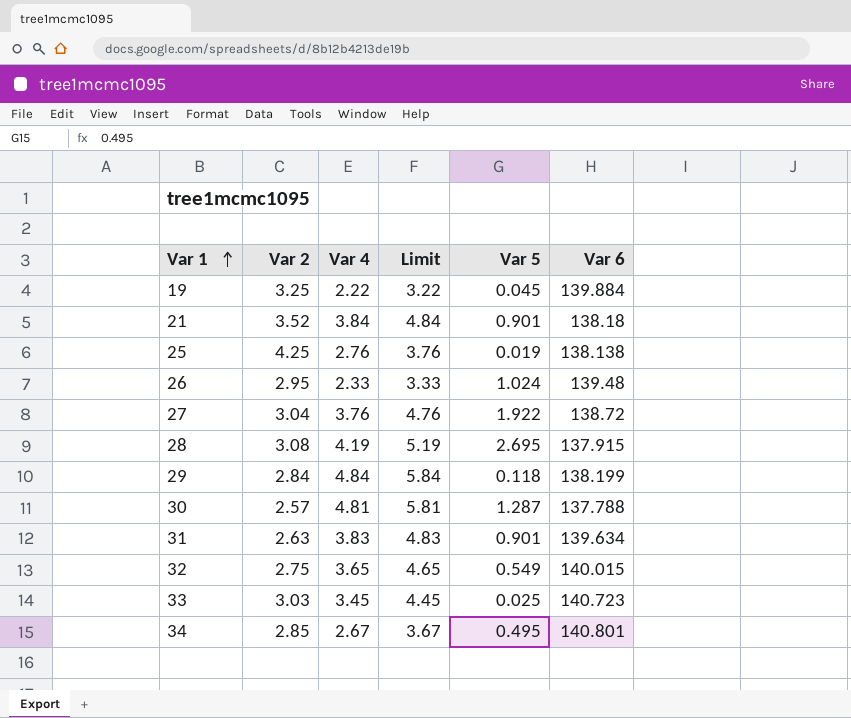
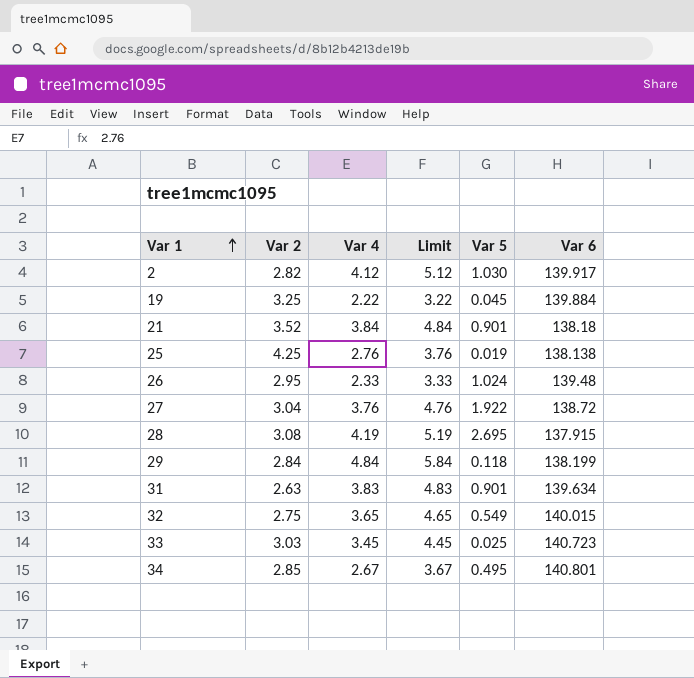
row 30: 2.57 | 4.81 | 5.81 | 1.287 | 137.788 -> none
row 2: none -> 2.82 | 4.12 | 5.12 | 1.030 | 139.917

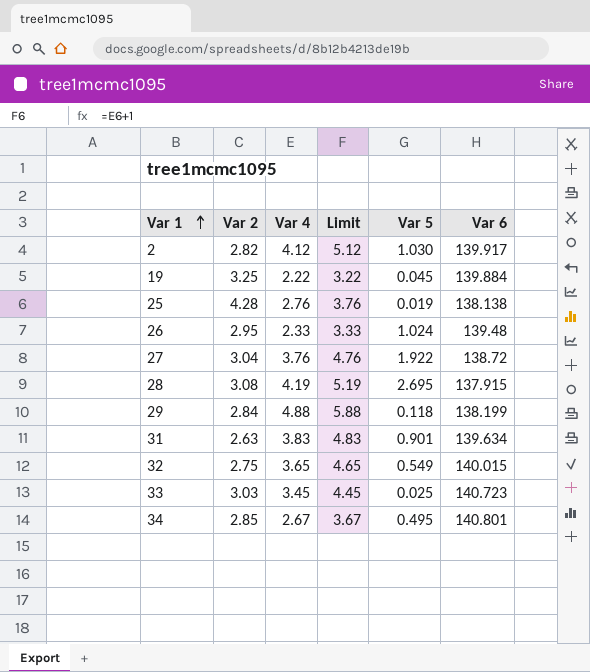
row 21: 3.52 | 3.84 | 4.84 | 0.901 | 138.18 -> none
25 | Var 2: 4.25 -> 4.28
29 | Var 4: 4.84 -> 4.88
29 | Limit: 5.84 -> 5.88

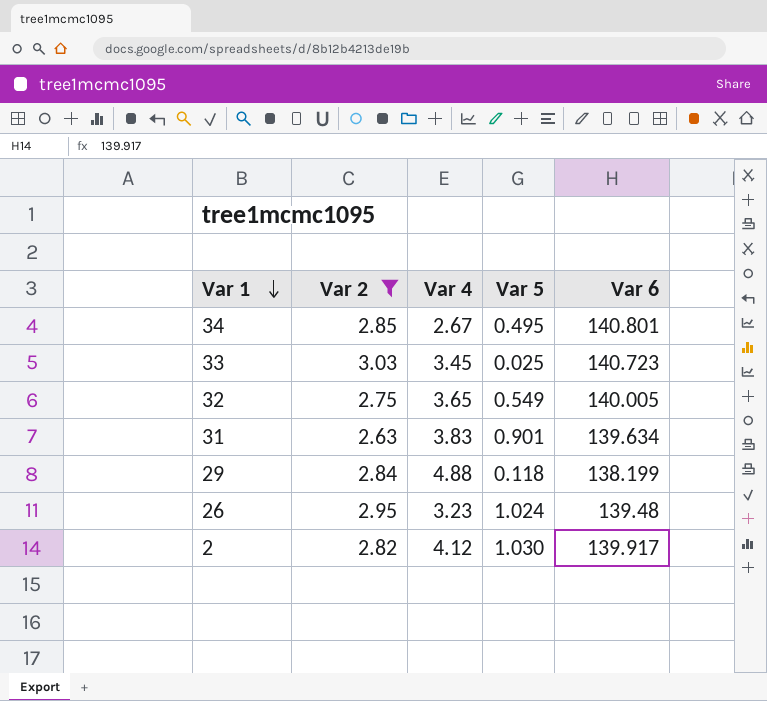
filter: none -> Var 2 <= 3.03
row order: Var 1 ascending -> Var 1 descending
column Limit | formula: [Var 4] + 1 -> none
32 | Var 6: 140.015 -> 140.005
26 | Var 4: 2.33 -> 3.23

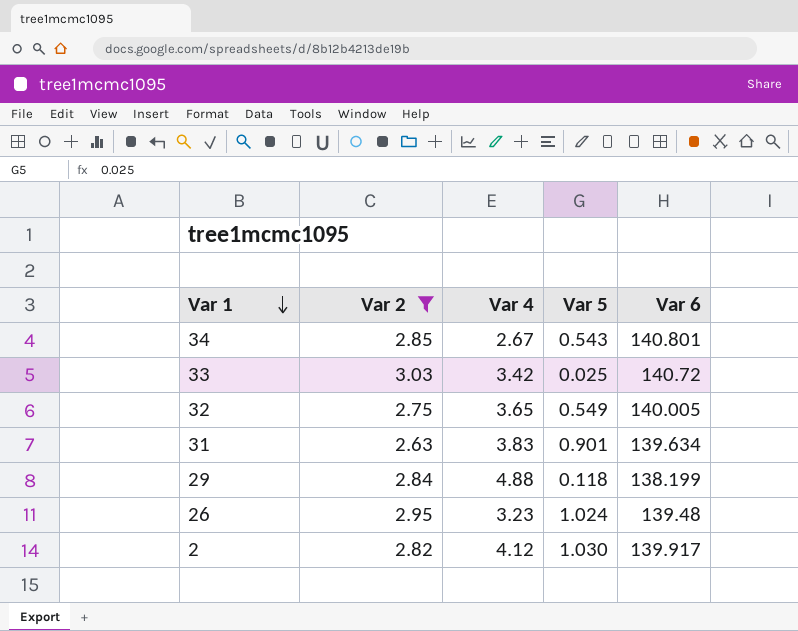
34 | Var 5: 0.495 -> 0.543
33 | Var 4: 3.45 -> 3.42
33 | Var 6: 140.723 -> 140.72

